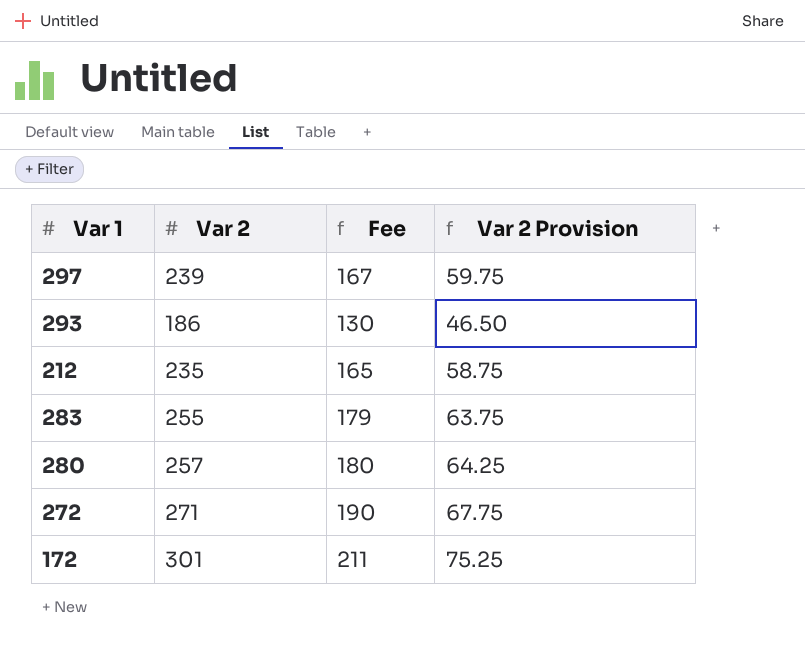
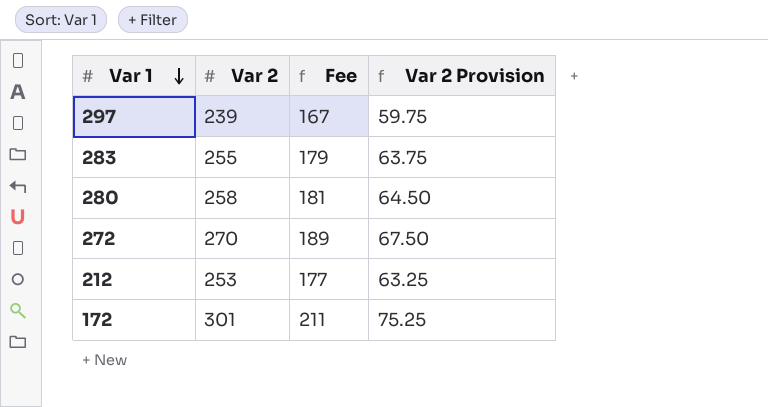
row order: none -> Var 1 descending
row 293: 186 | 130 | 46.50 -> none
280 | Var 2: 257 -> 258
280 | Fee: 180 -> 181
280 | Var 2 Provision: 64.25 -> 64.50
272 | Var 2: 271 -> 270
272 | Fee: 190 -> 189
272 | Var 2 Provision: 67.75 -> 67.50
212 | Var 2: 235 -> 253
212 | Fee: 165 -> 177
212 | Var 2 Provision: 58.75 -> 63.25

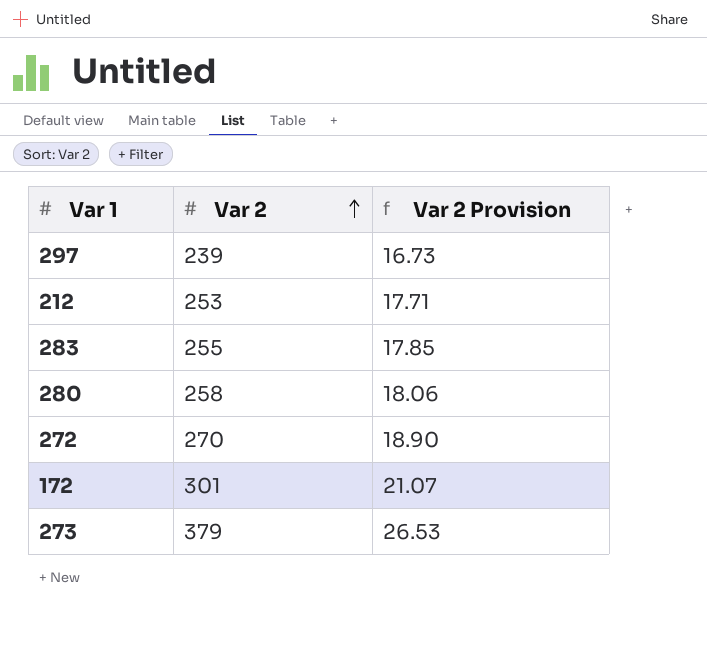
row order: Var 1 descending -> Var 2 ascending
column Fee | formula: [Var 2] * 0.7 -> none
column Var 2 Provision | formula: [Var 2] * 0.25 -> [Var 2] * 0.07
row 273: none -> 379 | 26.53

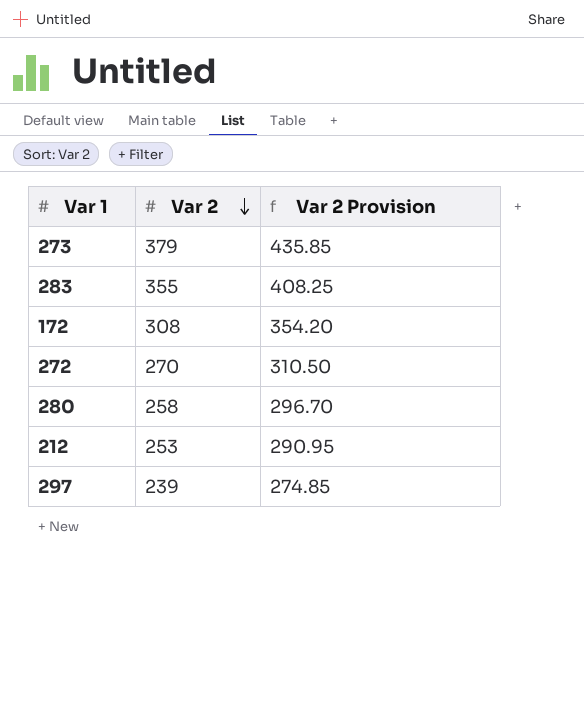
row order: Var 2 ascending -> Var 2 descending
column Var 2 Provision | formula: [Var 2] * 0.07 -> [Var 2] * 1.15
283 | Var 2: 255 -> 355
172 | Var 2: 301 -> 308

